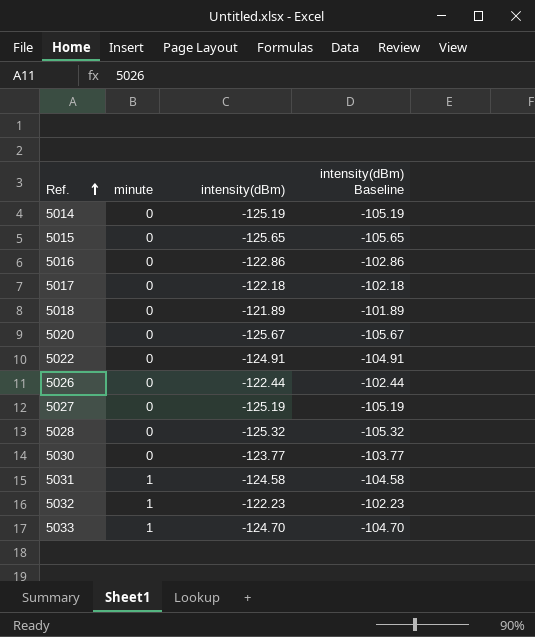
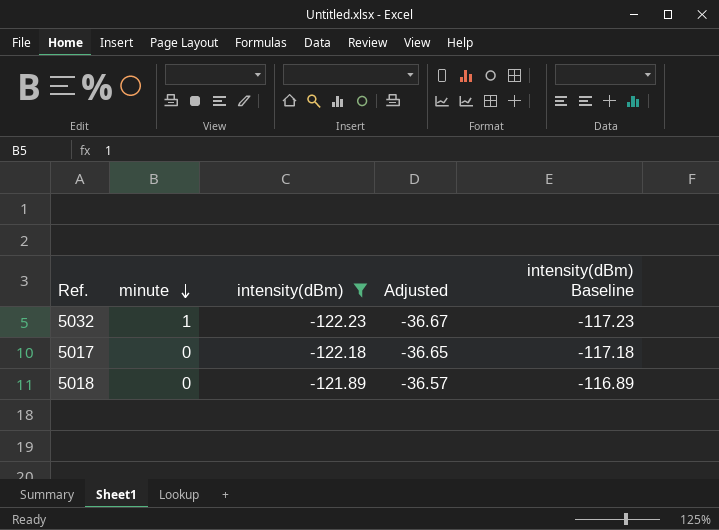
filter: none -> intensity(dBm) >= -122.23
row order: Ref. ascending -> minute descending
column Adjusted | formula: none -> [intensity(dBm)] * 0.3
column intensity(dBm) Baseline | formula: [intensity(dBm)] + 20 -> [intensity(dBm)] + 5

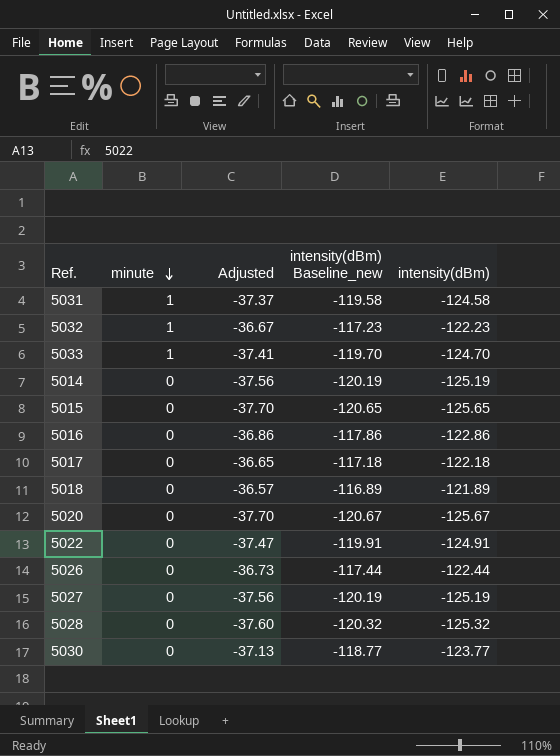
filter: intensity(dBm) >= -122.23 -> none
column name: intensity(dBm) Baseline -> intensity(dBm) Baseline_new
column intensity(dBm) | position: 3 -> 5

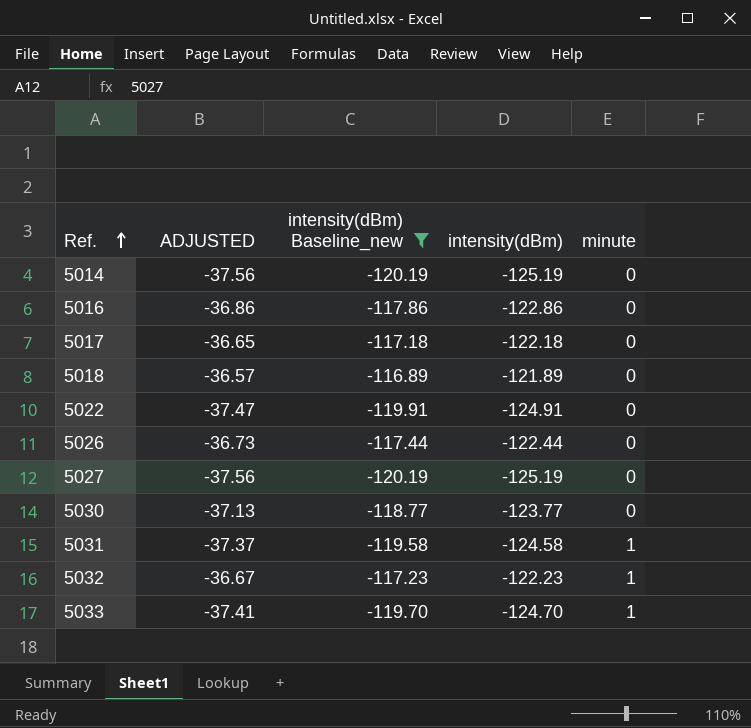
filter: none -> intensity(dBm) Baseline_new >= -120.19
row order: minute descending -> Ref. ascending
column name: Adjusted -> ADJUSTED
column minute | position: 2 -> 5

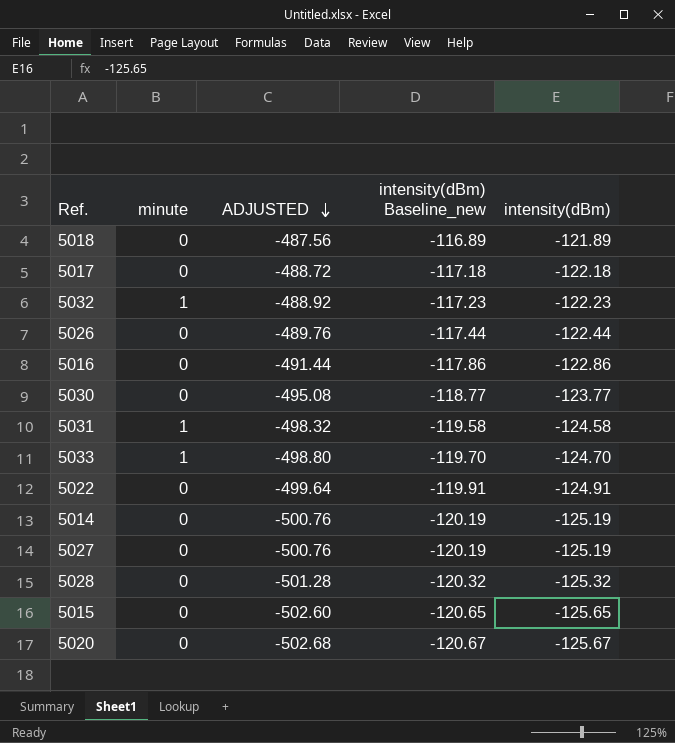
filter: intensity(dBm) Baseline_new >= -120.19 -> none
row order: Ref. ascending -> ADJUSTED descending
column minute | position: 5 -> 2
column ADJUSTED | formula: [intensity(dBm)] * 0.3 -> [intensity(dBm)] * 4

